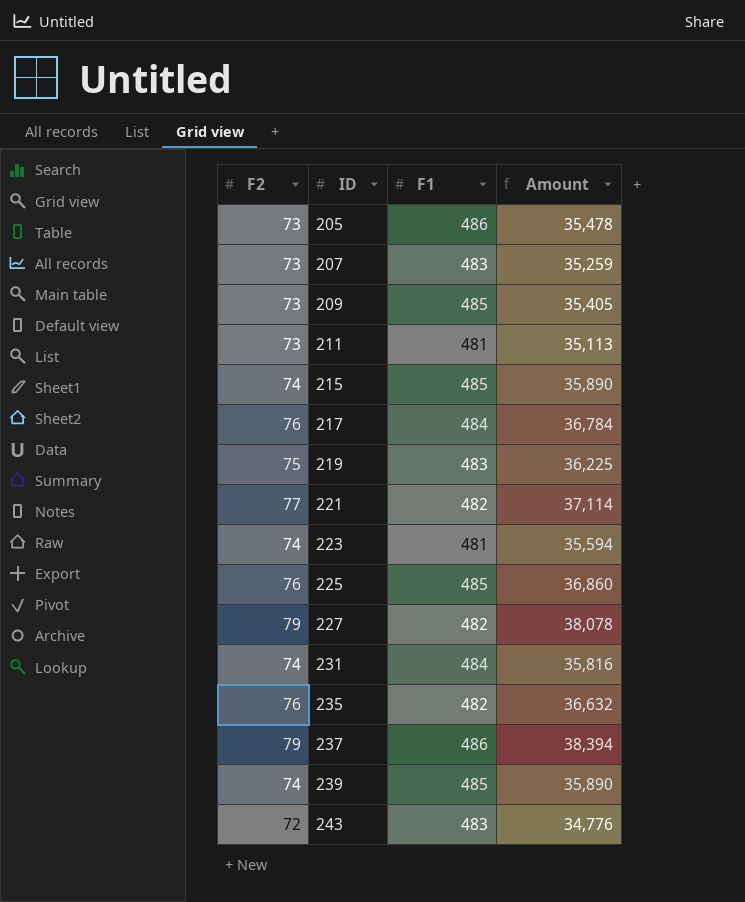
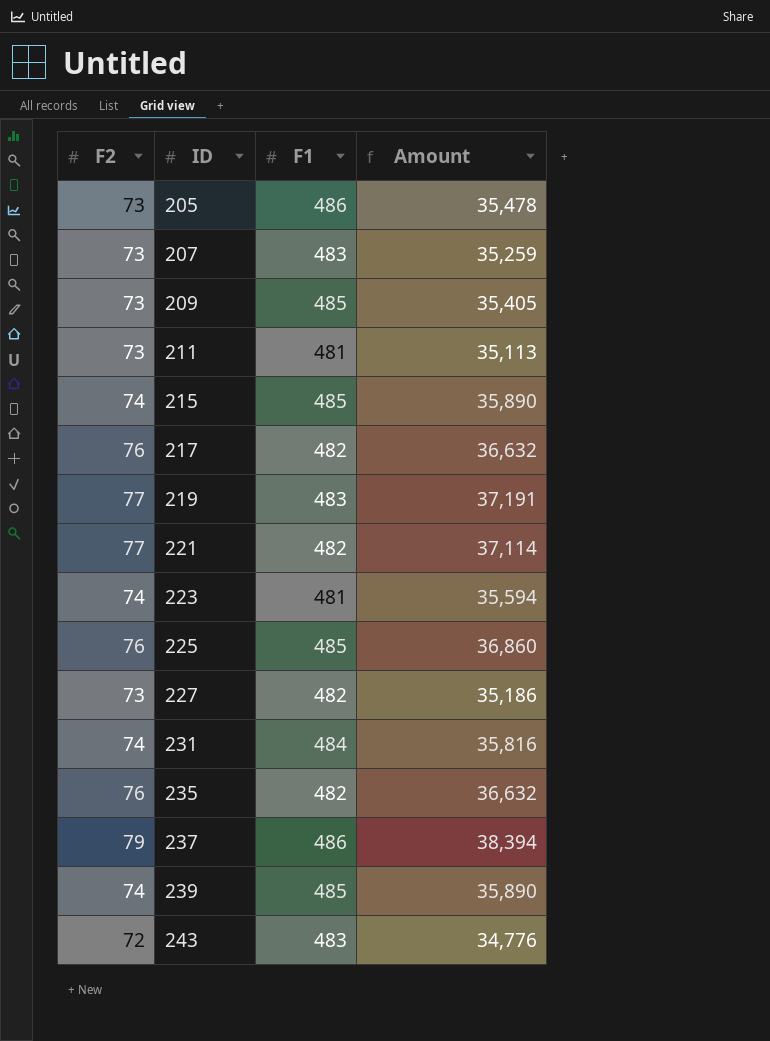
217 | F1: 484 -> 482
217 | Amount: 36,784 -> 36,632
219 | F2: 75 -> 77
219 | Amount: 36,225 -> 37,191
227 | F2: 79 -> 73
227 | Amount: 38,078 -> 35,186

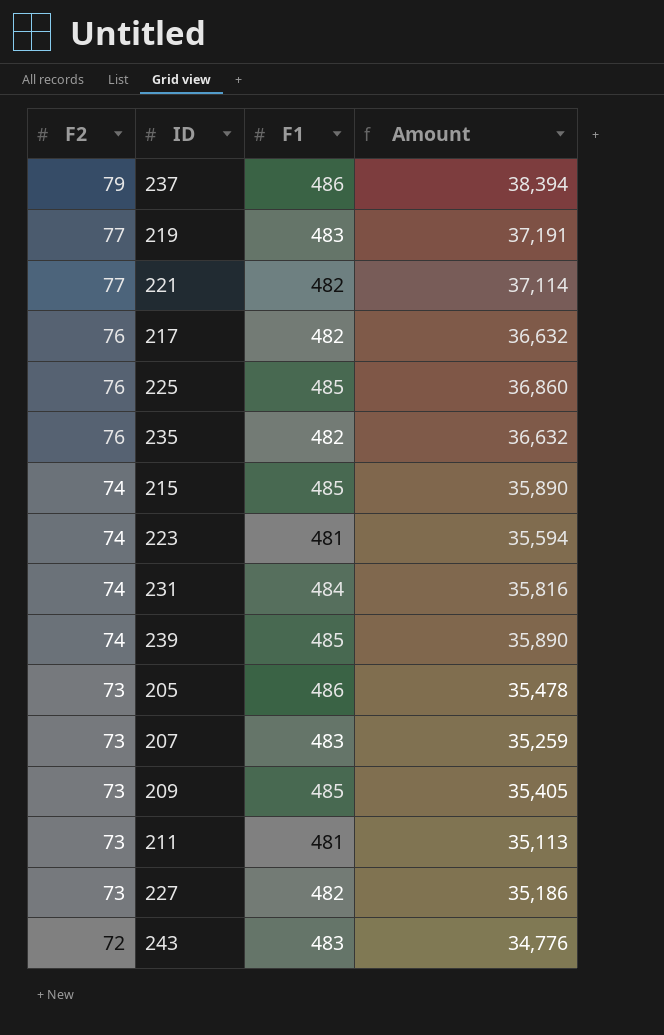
row order: ID ascending -> F2 descending

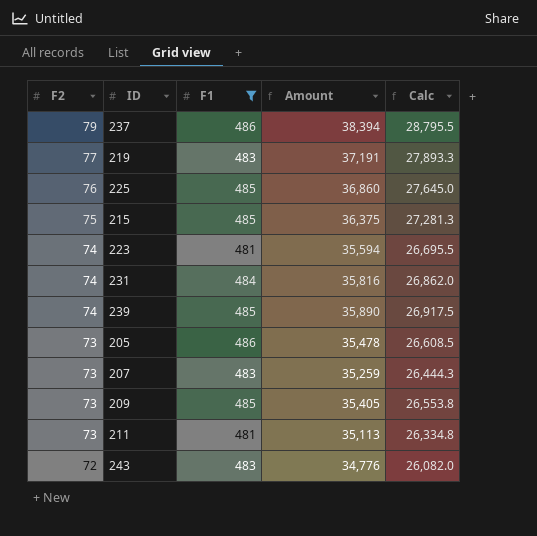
filter: none -> F1 != 482
column Calc | formula: none -> [Amount] * 0.75
215 | F2: 74 -> 75
215 | Amount: 35,890 -> 36,375

